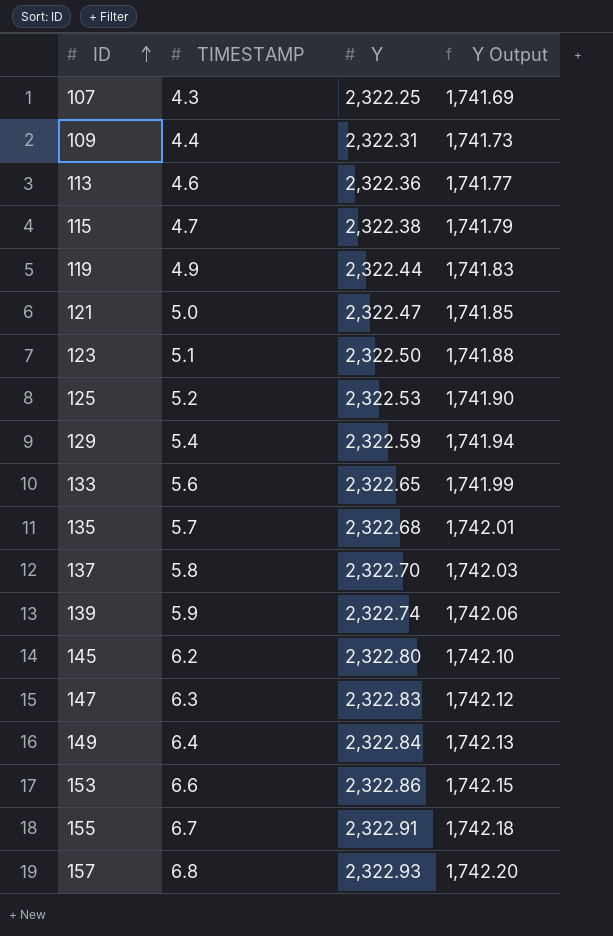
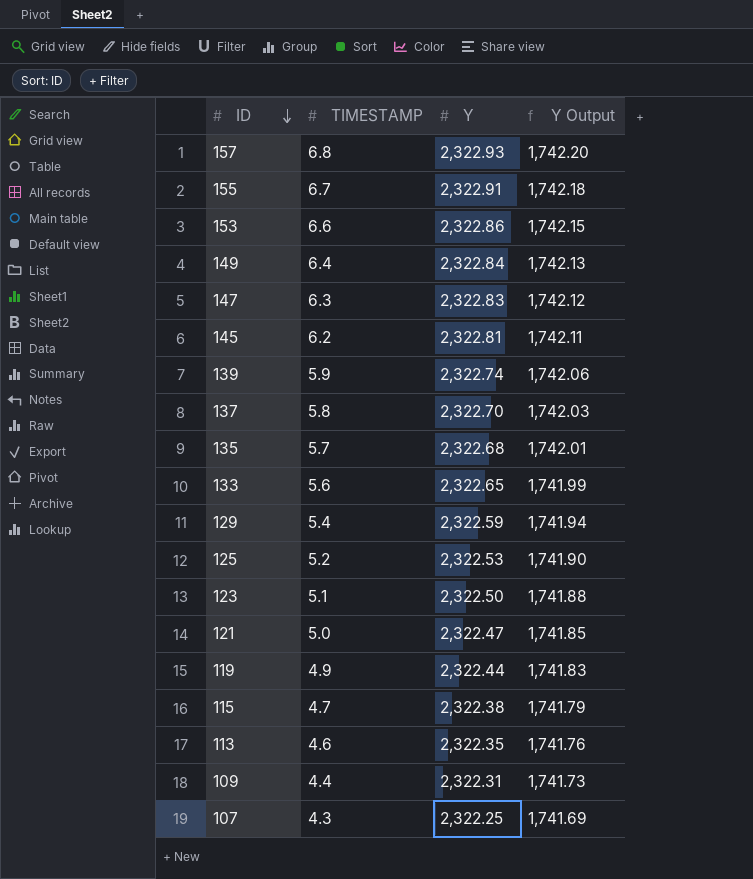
row order: ID ascending -> ID descending
145 | Y: 2,322.80 -> 2,322.81
145 | Y Output: 1,742.10 -> 1,742.11
113 | Y: 2,322.36 -> 2,322.35
113 | Y Output: 1,741.77 -> 1,741.76

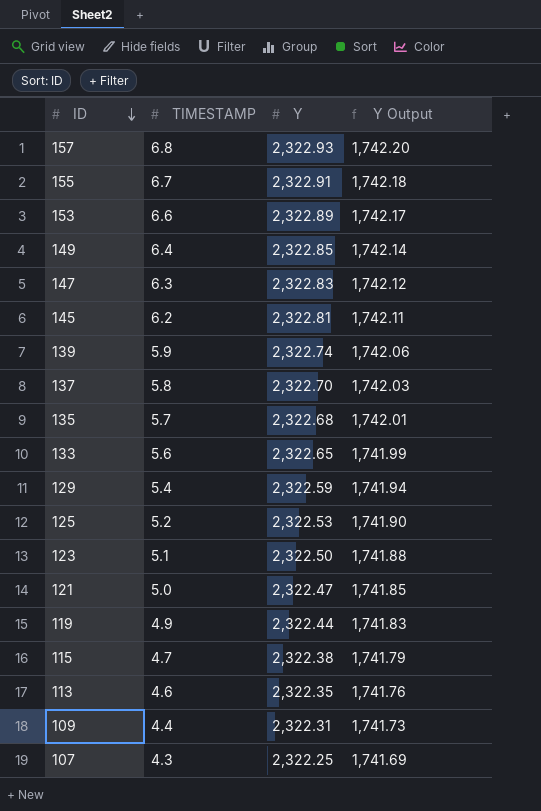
153 | Y: 2,322.86 -> 2,322.89
153 | Y Output: 1,742.15 -> 1,742.17
149 | Y: 2,322.84 -> 2,322.85
149 | Y Output: 1,742.13 -> 1,742.14

